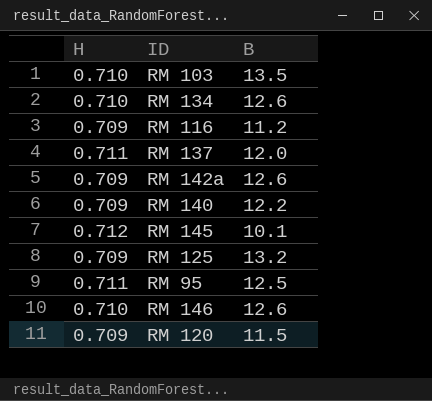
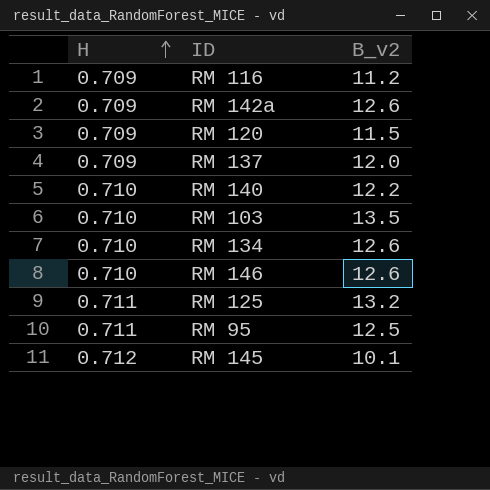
row order: none -> H ascending
column name: B -> B_v2
RM 137 | H: 0.711 -> 0.709
RM 140 | H: 0.709 -> 0.710
RM 125 | H: 0.709 -> 0.711

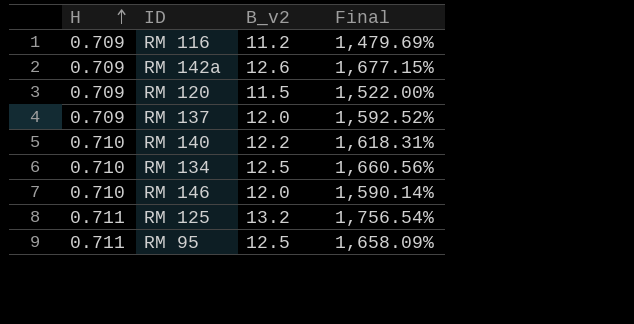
column Final | formula: none -> ([B_v2] - [H]) / [H]
row RM 103: 0.710 | 13.5 -> none
row RM 145: 0.712 | 10.1 -> none
RM 134 | B_v2: 12.6 -> 12.5
RM 146 | B_v2: 12.6 -> 12.0

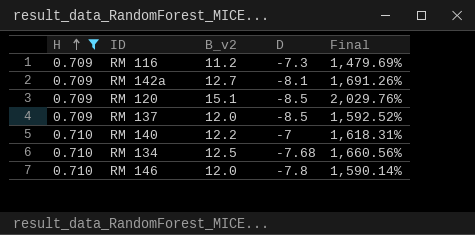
filter: none -> H != 0.711
column D | position: none -> 4
RM 142a | B_v2: 12.6 -> 12.7
RM 142a | Final: 1,677.15% -> 1,691.26%
RM 120 | B_v2: 11.5 -> 15.1
RM 120 | Final: 1,522.00% -> 2,029.76%

